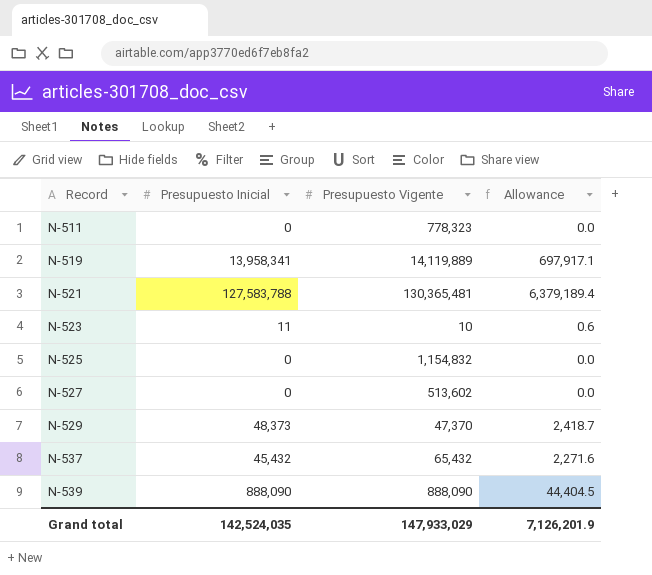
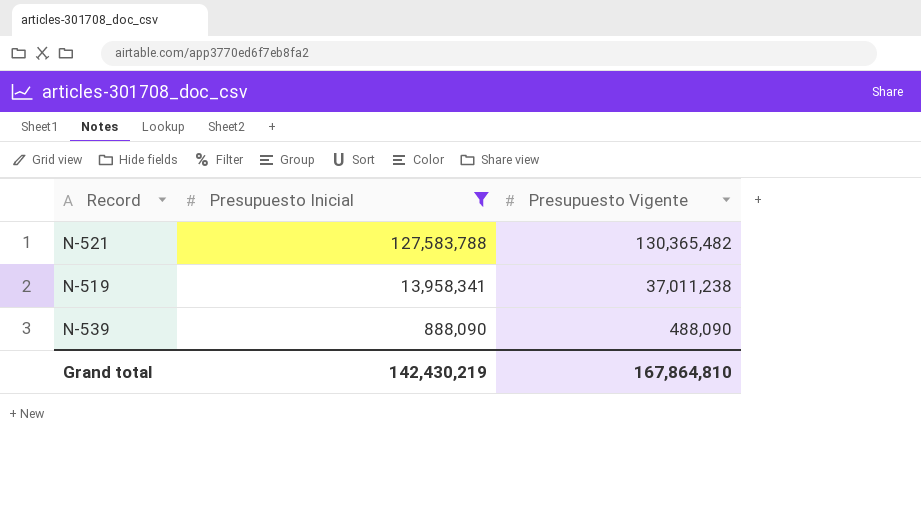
filter: none -> Presupuesto Inicial >= 888,090
row order: Record ascending -> Presupuesto Inicial descending
column Allowance | formula: [Presupuesto Inicial] * 0.05 -> none
N-521 | Presupuesto Vigente: 130,365,481 -> 130,365,482
N-519 | Presupuesto Vigente: 14,119,889 -> 37,011,238
N-539 | Presupuesto Vigente: 888,090 -> 488,090
Grand total | Presupuesto Inicial: 142,524,035 -> 142,430,219
Grand total | Presupuesto Vigente: 147,933,029 -> 167,864,810

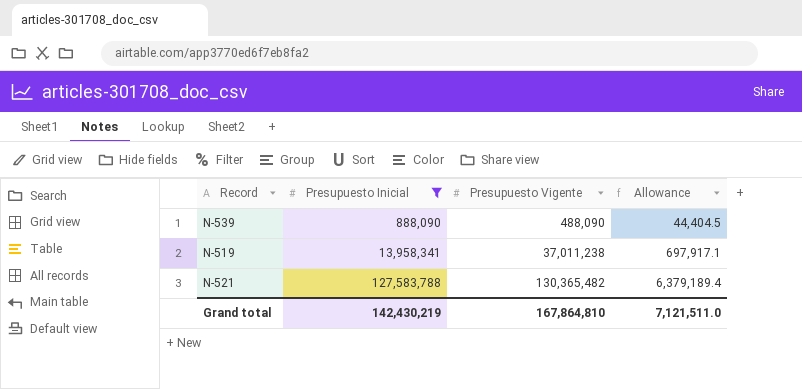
row order: Presupuesto Inicial descending -> Presupuesto Inicial ascending
column Allowance | formula: none -> [Presupuesto Inicial] * 0.05

